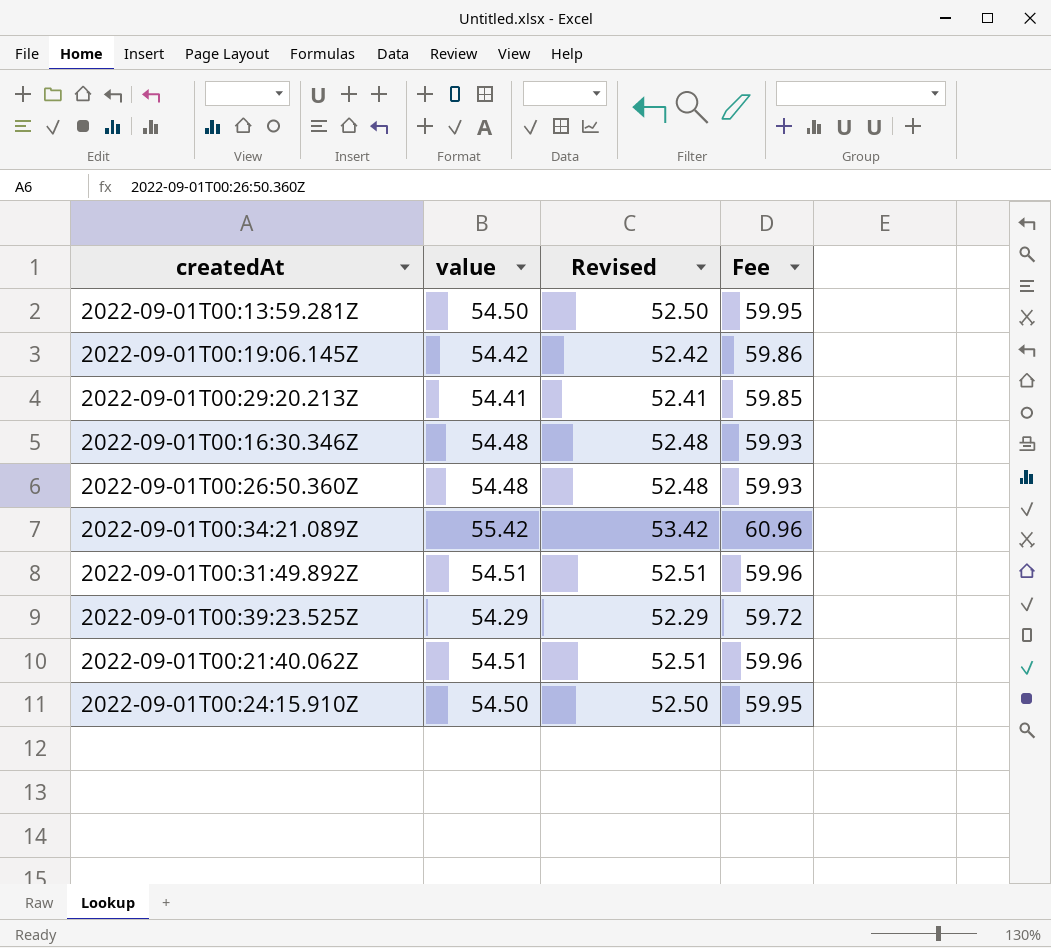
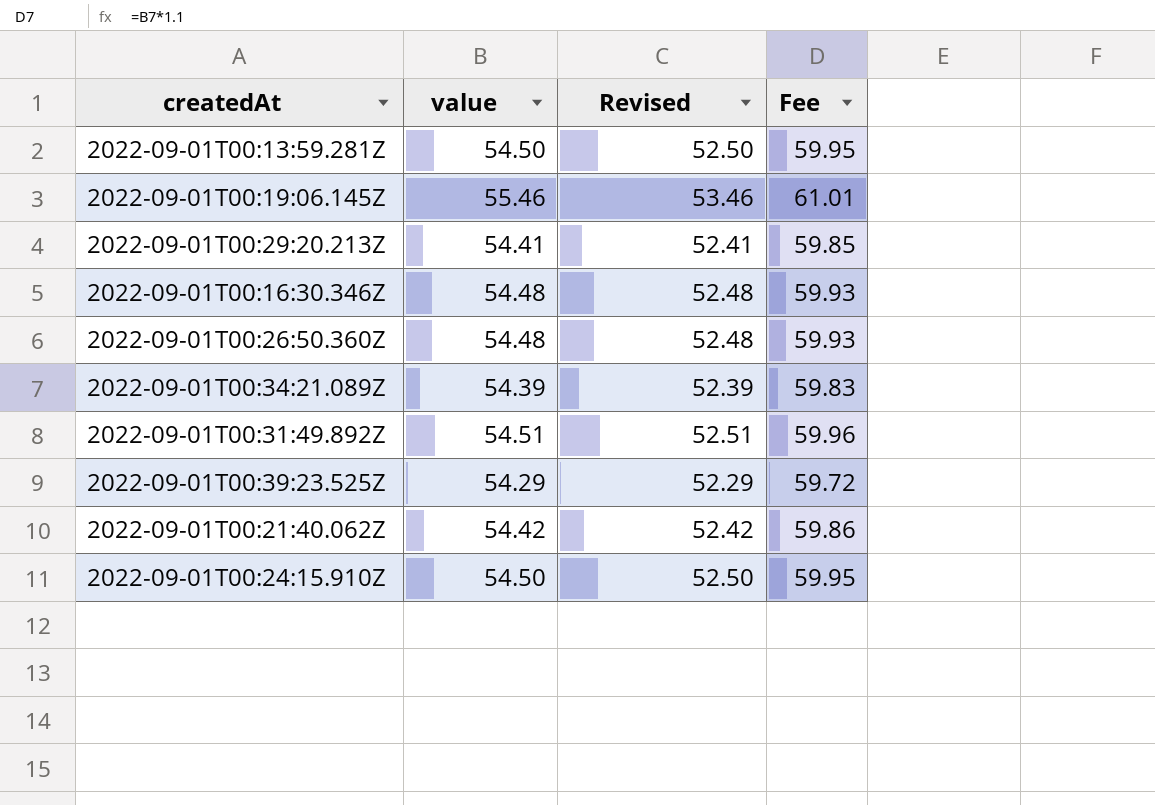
2022-09-01T00:19:06.145Z | value: 54.42 -> 55.46
2022-09-01T00:19:06.145Z | Revised: 52.42 -> 53.46
2022-09-01T00:19:06.145Z | Fee: 59.86 -> 61.01
2022-09-01T00:34:21.089Z | value: 55.42 -> 54.39
2022-09-01T00:34:21.089Z | Revised: 53.42 -> 52.39
2022-09-01T00:34:21.089Z | Fee: 60.96 -> 59.83
2022-09-01T00:21:40.062Z | value: 54.51 -> 54.42
2022-09-01T00:21:40.062Z | Revised: 52.51 -> 52.42
2022-09-01T00:21:40.062Z | Fee: 59.96 -> 59.86

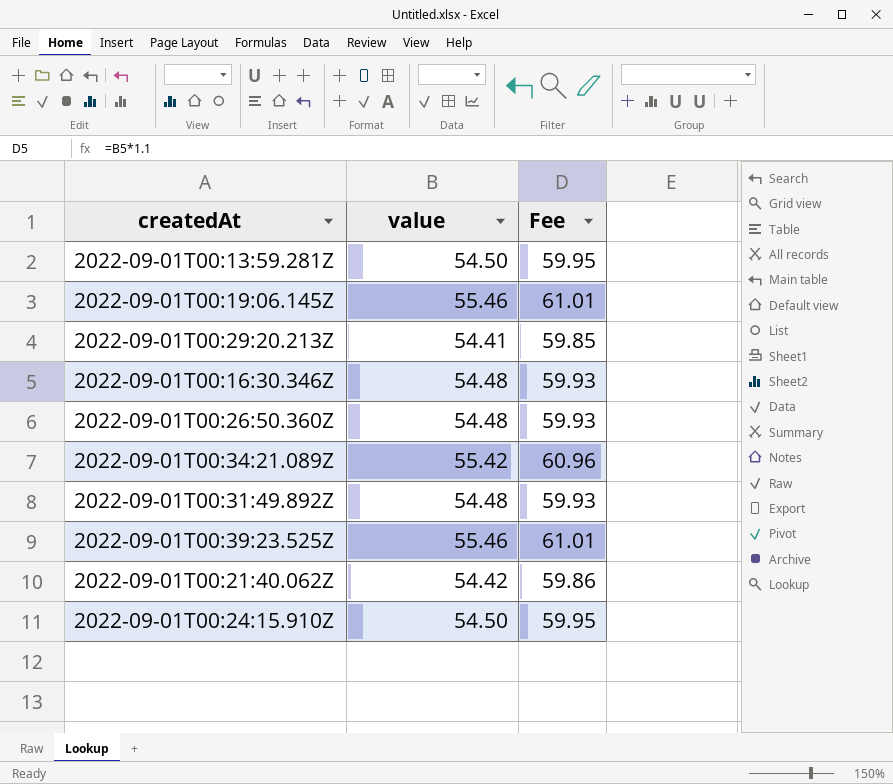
column Revised | formula: [value] - 2 -> none
2022-09-01T00:34:21.089Z | value: 54.39 -> 55.42
2022-09-01T00:34:21.089Z | Fee: 59.83 -> 60.96
2022-09-01T00:31:49.892Z | value: 54.51 -> 54.48
2022-09-01T00:31:49.892Z | Fee: 59.96 -> 59.93
2022-09-01T00:39:23.525Z | value: 54.29 -> 55.46
2022-09-01T00:39:23.525Z | Fee: 59.72 -> 61.01

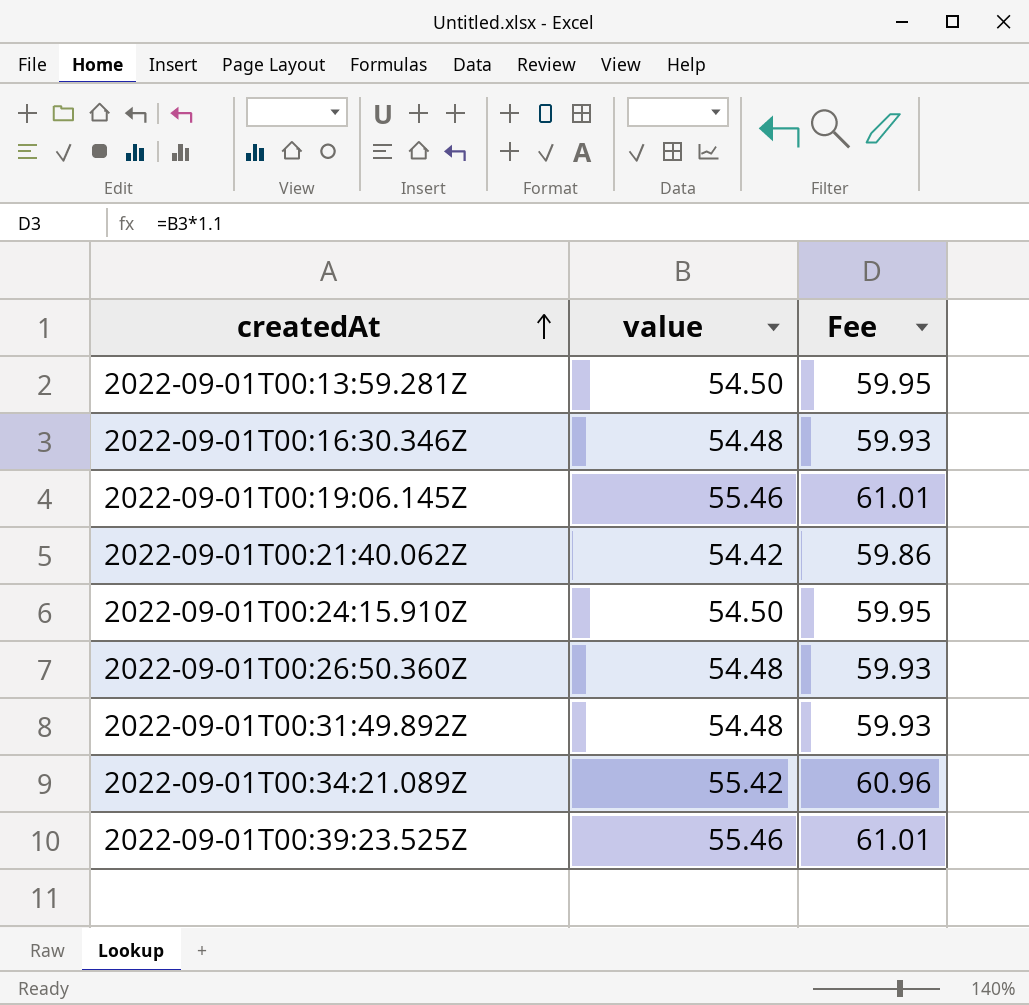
row order: none -> createdAt ascending
row 2022-09-01T00:29:20.213Z: 54.41 | 59.85 -> none

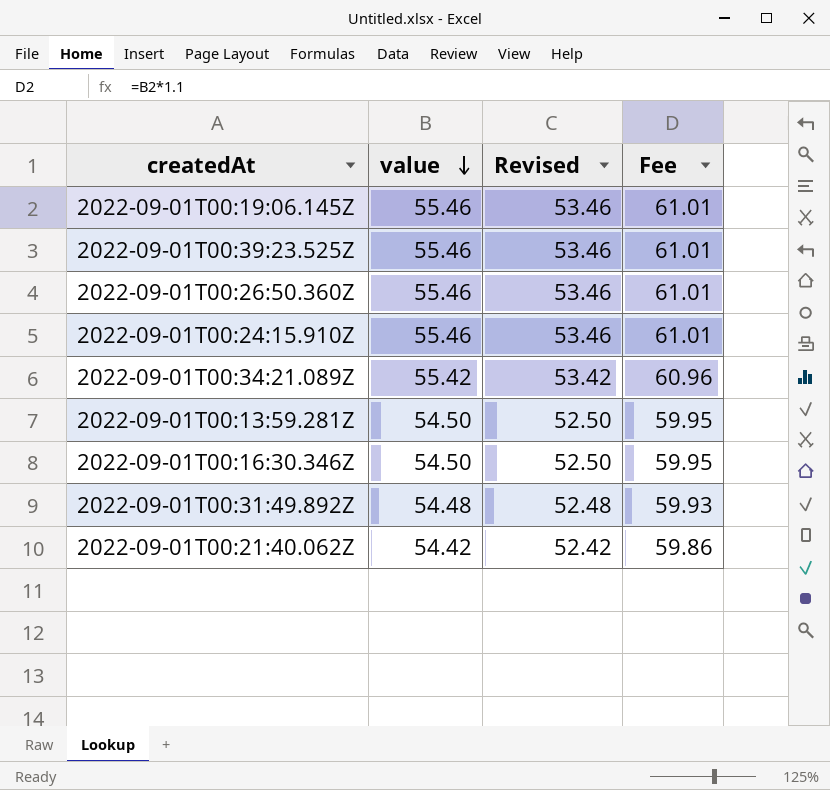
row order: createdAt ascending -> value descending
column Revised | formula: none -> [value] - 2
2022-09-01T00:26:50.360Z | value: 54.48 -> 55.46
2022-09-01T00:26:50.360Z | Fee: 59.93 -> 61.01
2022-09-01T00:24:15.910Z | value: 54.50 -> 55.46
2022-09-01T00:24:15.910Z | Fee: 59.95 -> 61.01
2022-09-01T00:16:30.346Z | value: 54.48 -> 54.50
2022-09-01T00:16:30.346Z | Fee: 59.93 -> 59.95

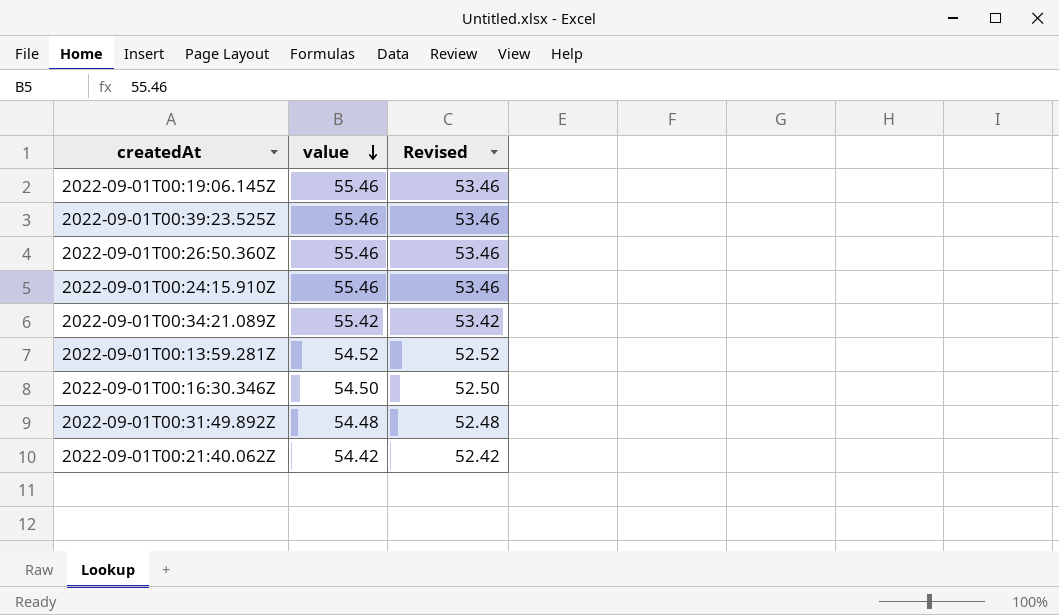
column Fee | formula: [value] * 1.1 -> none
2022-09-01T00:13:59.281Z | value: 54.50 -> 54.52
2022-09-01T00:13:59.281Z | Revised: 52.50 -> 52.52

